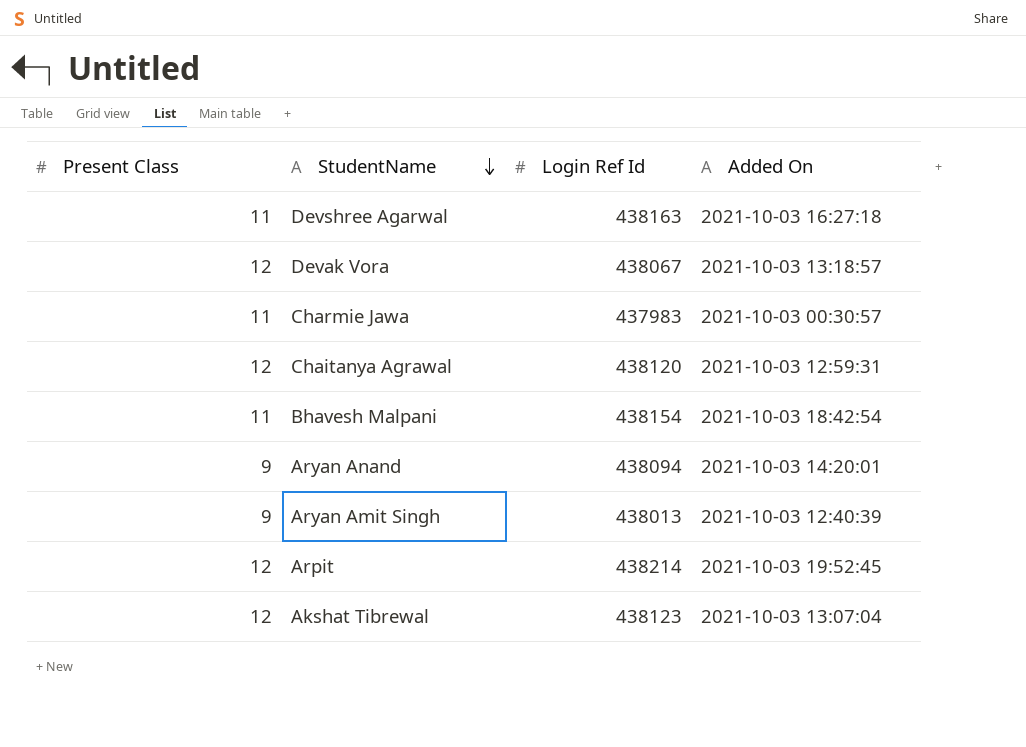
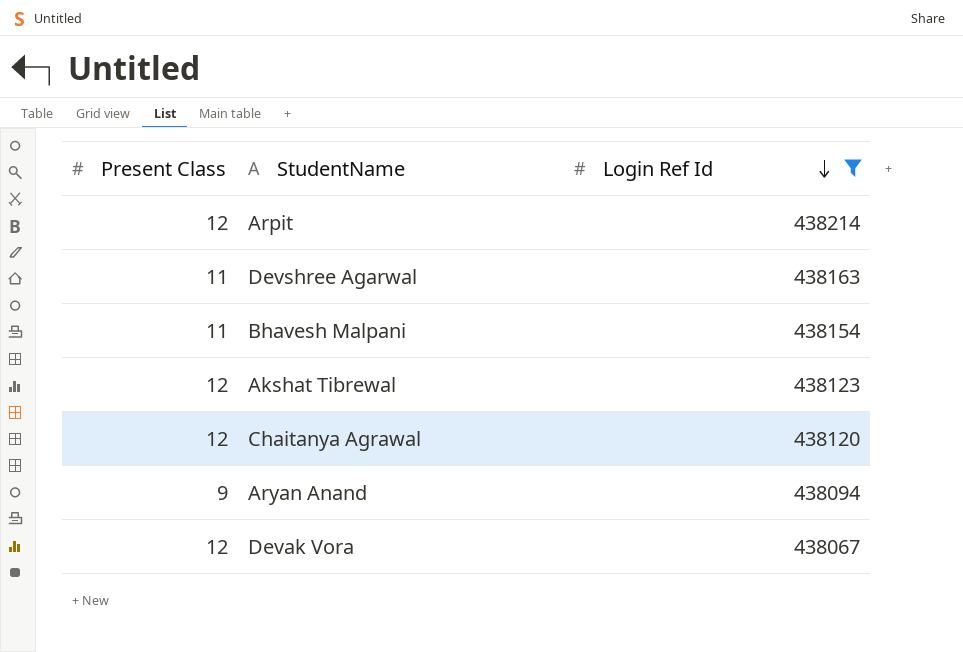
filter: none -> Login Ref Id >= 438067
row order: StudentName descending -> Login Ref Id descending
column Added On | position: 4 -> none

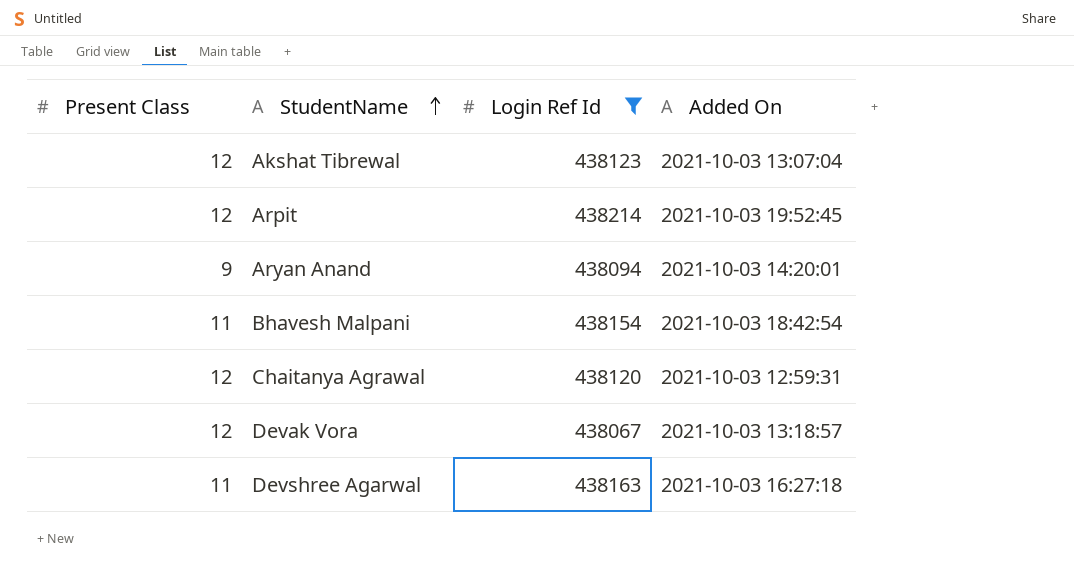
row order: Login Ref Id descending -> StudentName ascending
column Added On | position: none -> 4

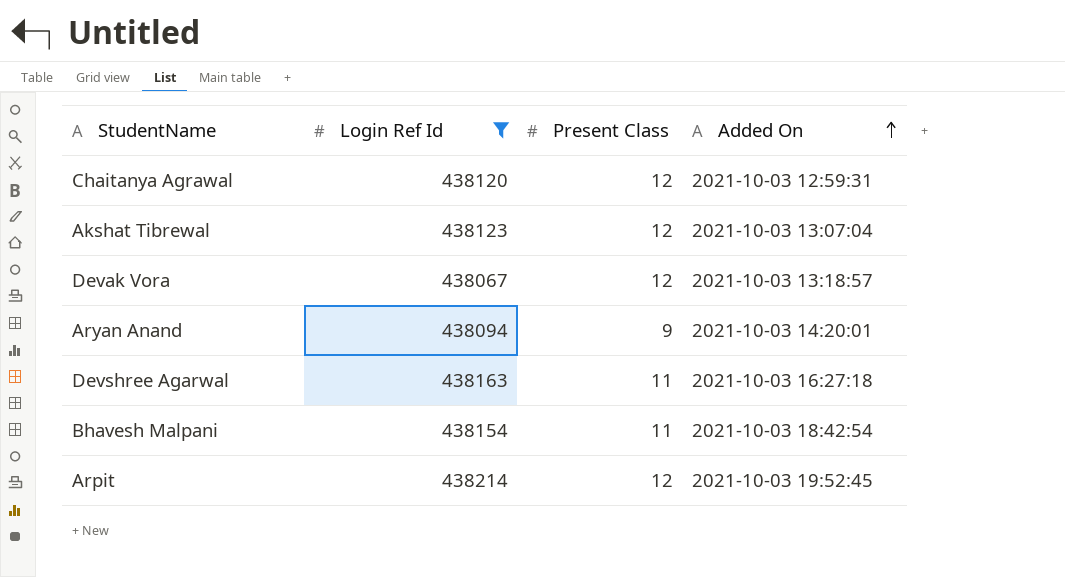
row order: StudentName ascending -> Added On ascending
column Present Class | position: 1 -> 3

